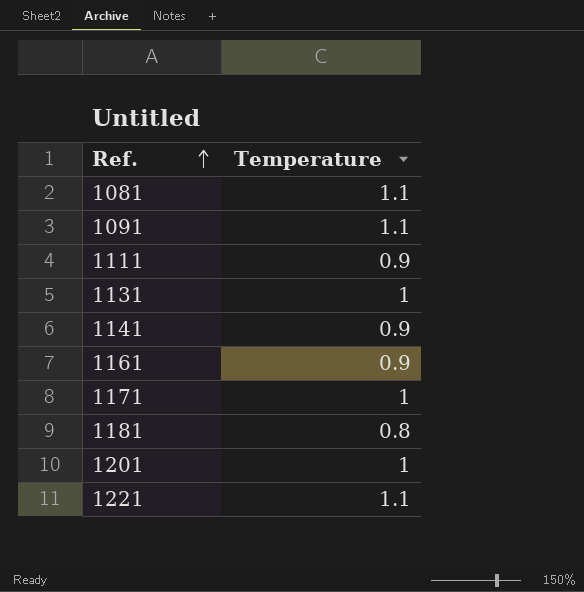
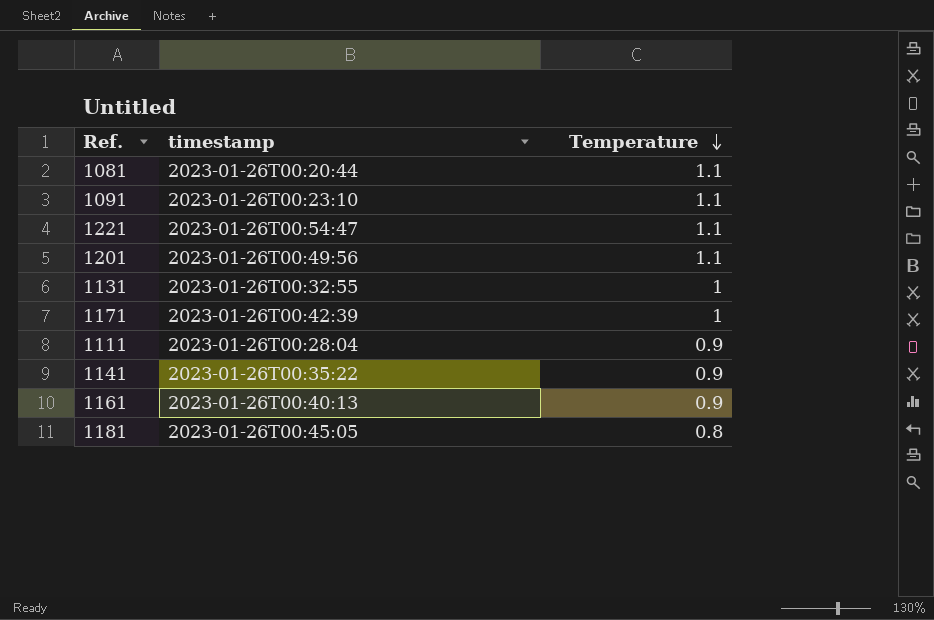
row order: Ref. ascending -> Temperature descending
column timestamp | position: none -> 2
1201 | Temperature: 1 -> 1.1

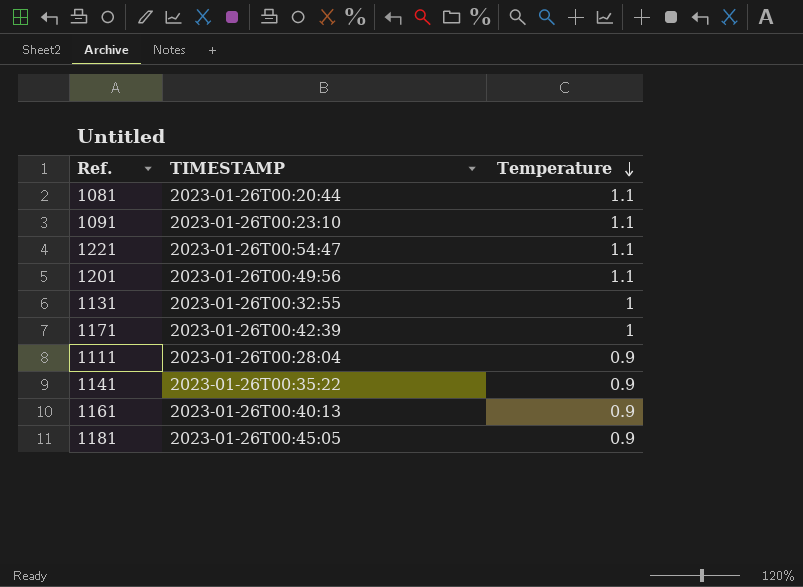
column name: timestamp -> TIMESTAMP
1181 | Temperature: 0.8 -> 0.9

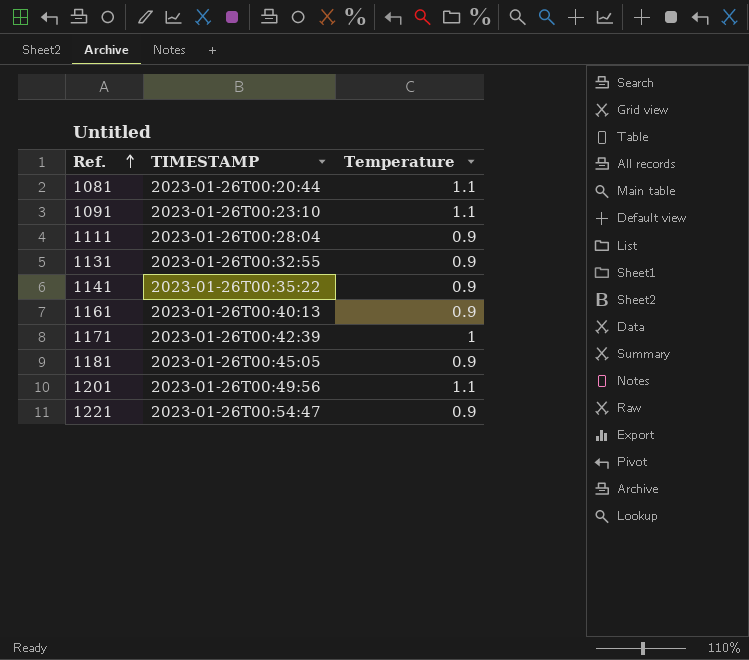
row order: Temperature descending -> Ref. ascending
1131 | Temperature: 1 -> 0.9
1221 | Temperature: 1.1 -> 0.9

